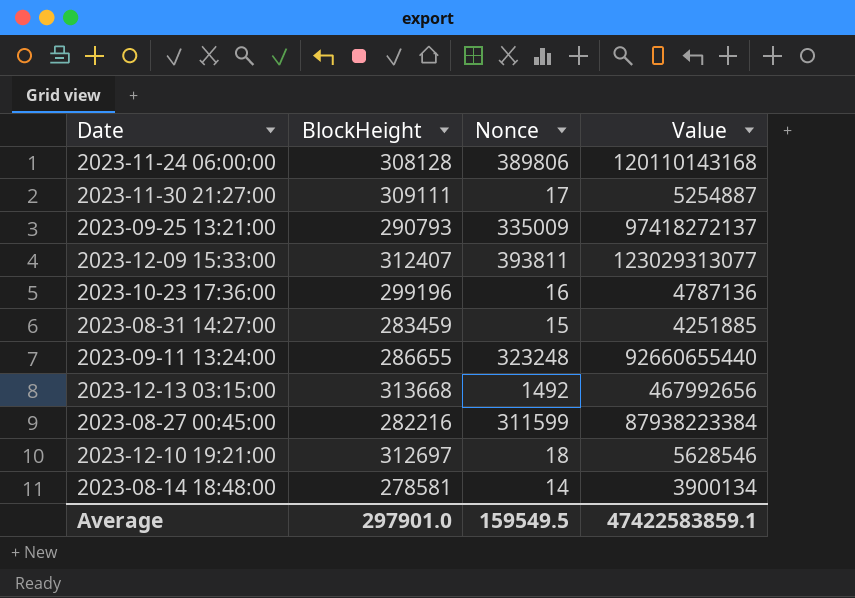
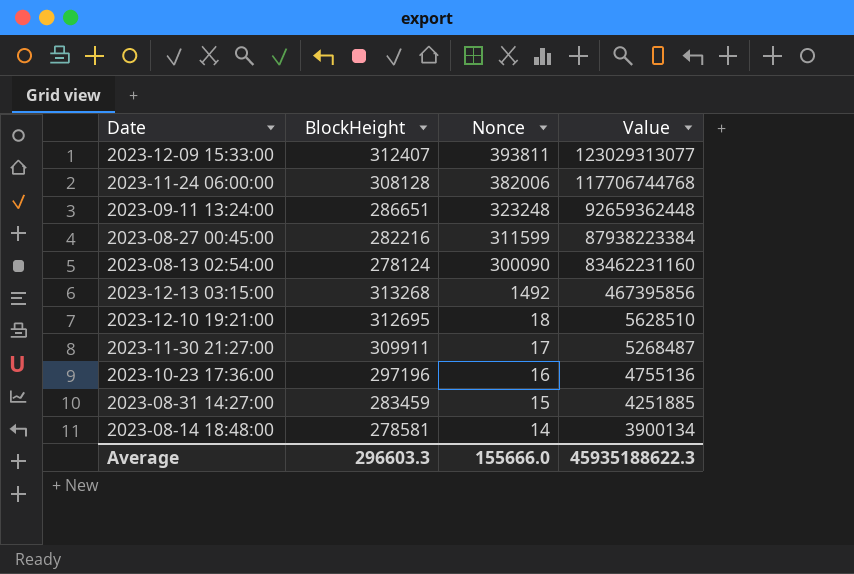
row order: none -> Nonce descending
row 2023-09-25 13:21:00: 290793 | 335009 | 97418272137 -> none
2023-11-24 06:00:00 | Nonce: 389806 -> 382006
2023-11-24 06:00:00 | Value: 120110143168 -> 117706744768
2023-09-11 13:24:00 | BlockHeight: 286655 -> 286651
2023-09-11 13:24:00 | Value: 92660655440 -> 92659362448
row 2023-08-13 02:54:00: none -> 278124 | 300090 | 83462231160
2023-12-13 03:15:00 | BlockHeight: 313668 -> 313268
2023-12-13 03:15:00 | Value: 467992656 -> 467395856
2023-12-10 19:21:00 | BlockHeight: 312697 -> 312695
2023-12-10 19:21:00 | Value: 5628546 -> 5628510
2023-11-30 21:27:00 | BlockHeight: 309111 -> 309911
2023-11-30 21:27:00 | Value: 5254887 -> 5268487
2023-10-23 17:36:00 | BlockHeight: 299196 -> 297196
2023-10-23 17:36:00 | Value: 4787136 -> 4755136
Average | BlockHeight: 297901.0 -> 296603.3
Average | Nonce: 159549.5 -> 155666.0
Average | Value: 47422583859.1 -> 45935188622.3

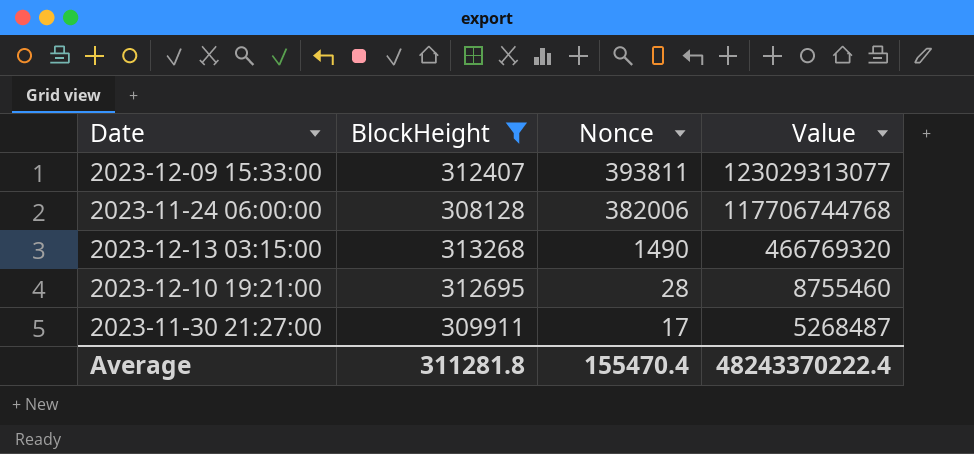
filter: none -> BlockHeight >= 308128
2023-12-13 03:15:00 | Nonce: 1492 -> 1490
2023-12-13 03:15:00 | Value: 467395856 -> 466769320
2023-12-10 19:21:00 | Nonce: 18 -> 28
2023-12-10 19:21:00 | Value: 5628510 -> 8755460
Average | BlockHeight: 296603.3 -> 311281.8
Average | Nonce: 155666.0 -> 155470.4
Average | Value: 45935188622.3 -> 48243370222.4

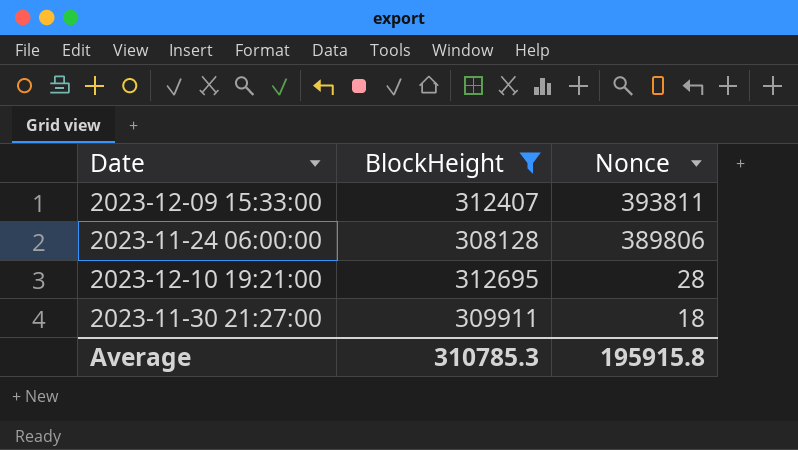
column Value | formula: [BlockHeight] * [Nonce] -> none
row 2023-12-13 03:15:00: 313268 | 1490 | 466769320 -> none
2023-11-24 06:00:00 | Nonce: 382006 -> 389806
2023-11-30 21:27:00 | Nonce: 17 -> 18
Average | BlockHeight: 311281.8 -> 310785.3
Average | Nonce: 155470.4 -> 195915.8

